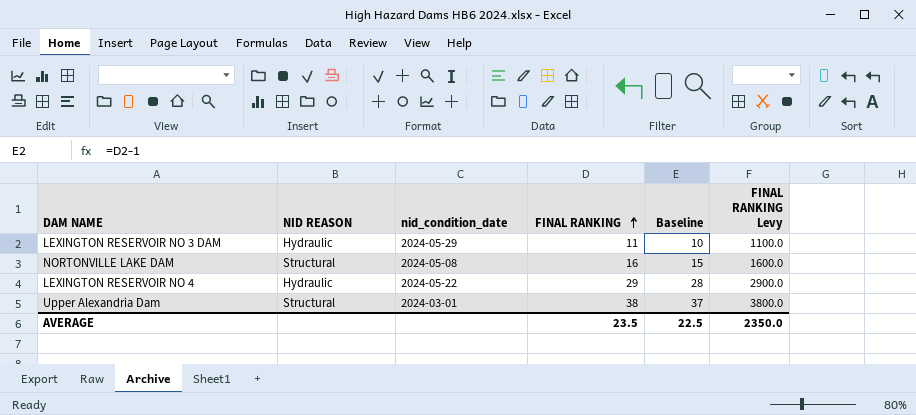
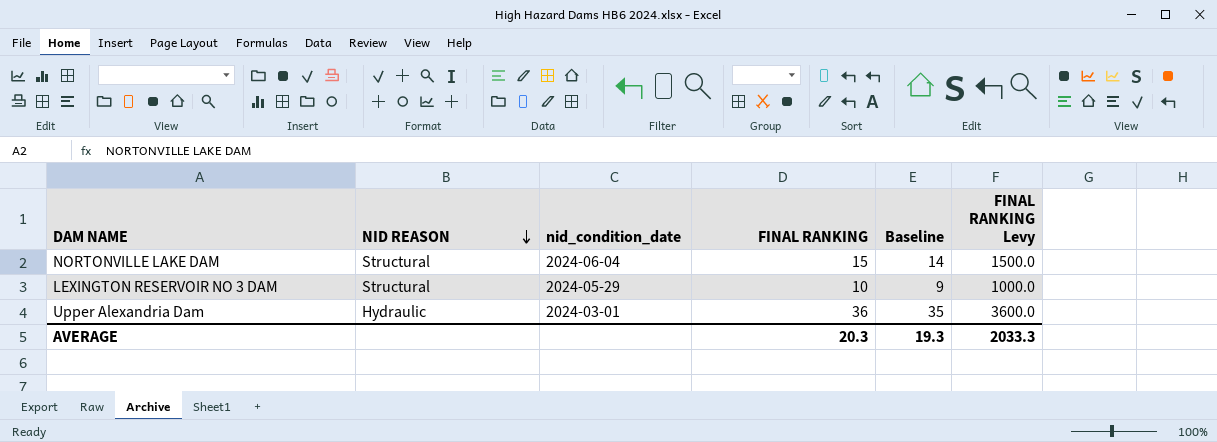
row order: FINAL RANKING ascending -> NID REASON descending
row LEXINGTON RESERVOIR NO 4: Hydraulic | 2024-05-22 | 29 | 28 | 2900.0 -> none
NORTONVILLE LAKE DAM | nid_condition_date: 2024-05-08 -> 2024-06-04
NORTONVILLE LAKE DAM | FINAL RANKING: 16 -> 15
NORTONVILLE LAKE DAM | Baseline: 15 -> 14
NORTONVILLE LAKE DAM | FINAL RANKING Levy: 1600.0 -> 1500.0
LEXINGTON RESERVOIR NO 3 DAM | NID REASON: Hydraulic -> Structural
LEXINGTON RESERVOIR NO 3 DAM | FINAL RANKING: 11 -> 10
LEXINGTON RESERVOIR NO 3 DAM | Baseline: 10 -> 9
LEXINGTON RESERVOIR NO 3 DAM | FINAL RANKING Levy: 1100.0 -> 1000.0
Upper Alexandria Dam | NID REASON: Structural -> Hydraulic
Upper Alexandria Dam | FINAL RANKING: 38 -> 36
Upper Alexandria Dam | Baseline: 37 -> 35
Upper Alexandria Dam | FINAL RANKING Levy: 3800.0 -> 3600.0
AVERAGE | FINAL RANKING: 23.5 -> 20.3
AVERAGE | Baseline: 22.5 -> 19.3
AVERAGE | FINAL RANKING Levy: 2350.0 -> 2033.3

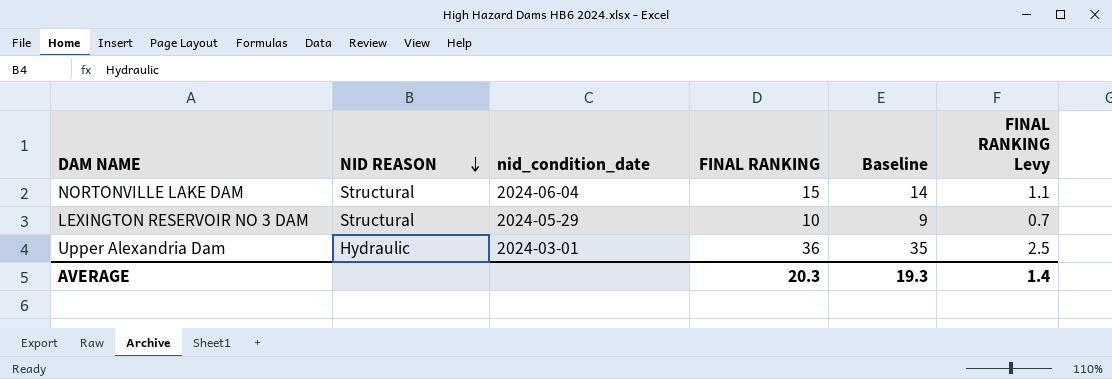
column FINAL RANKING Levy | formula: [FINAL RANKING] * 100 -> [FINAL RANKING] * 0.07
AVERAGE | FINAL RANKING Levy: 2033.3 -> 1.4

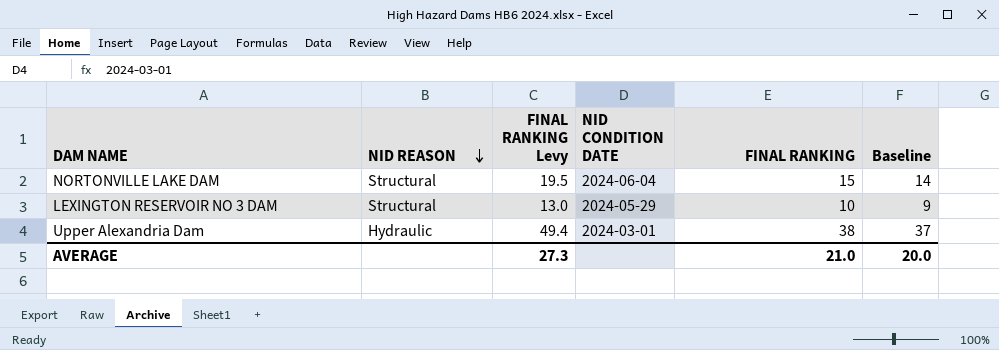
column FINAL RANKING Levy | formula: [FINAL RANKING] * 0.07 -> [FINAL RANKING] * 1.3
column FINAL RANKING Levy | position: 6 -> 3
column name: nid_condition_date -> NID CONDITION DATE
Upper Alexandria Dam | FINAL RANKING: 36 -> 38
Upper Alexandria Dam | Baseline: 35 -> 37
AVERAGE | FINAL RANKING Levy: 1.4 -> 27.3
AVERAGE | FINAL RANKING: 20.3 -> 21.0
AVERAGE | Baseline: 19.3 -> 20.0

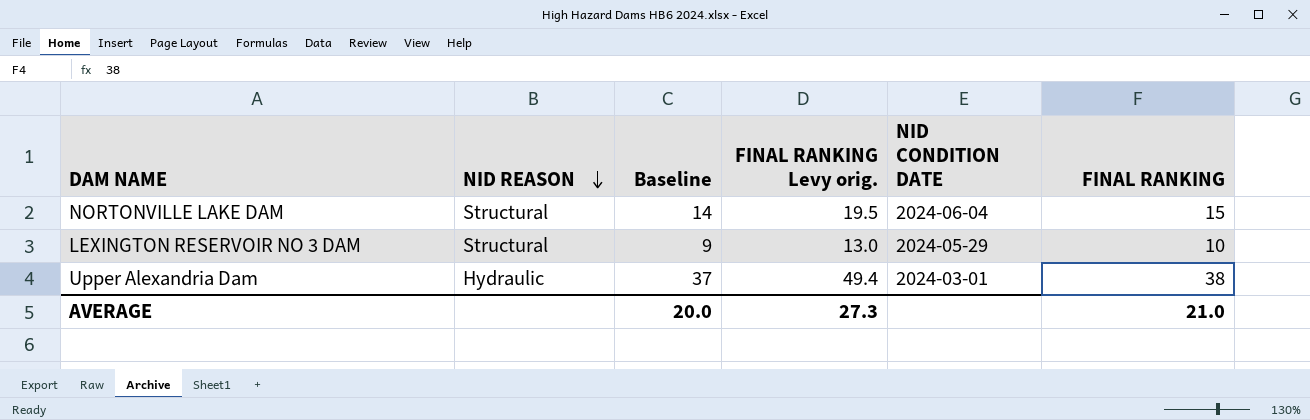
column Baseline | position: 6 -> 3
column name: FINAL RANKING Levy -> FINAL RANKING Levy orig.

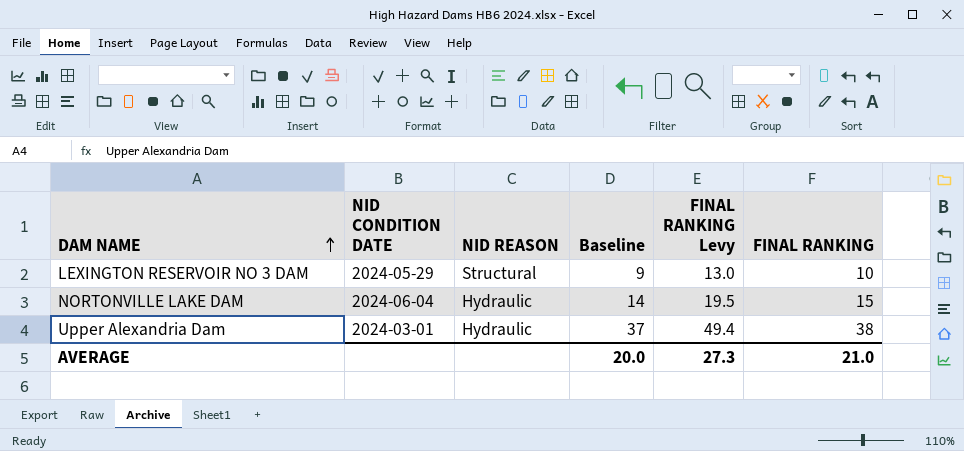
row order: NID REASON descending -> DAM NAME ascending
column NID CONDITION DATE | position: 5 -> 2
column name: FINAL RANKING Levy orig. -> FINAL RANKING Levy
NORTONVILLE LAKE DAM | NID REASON: Structural -> Hydraulic

